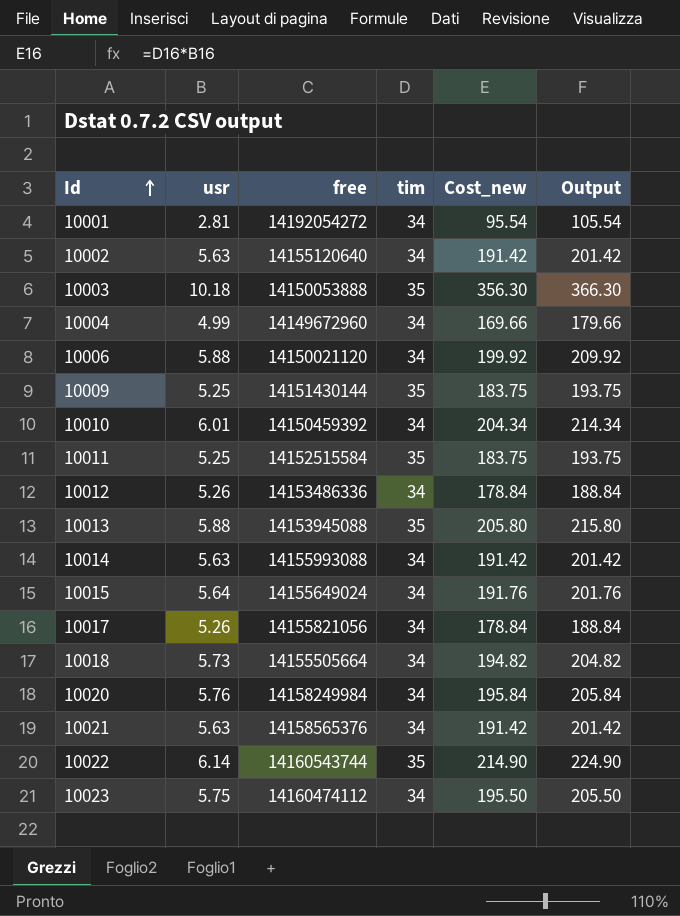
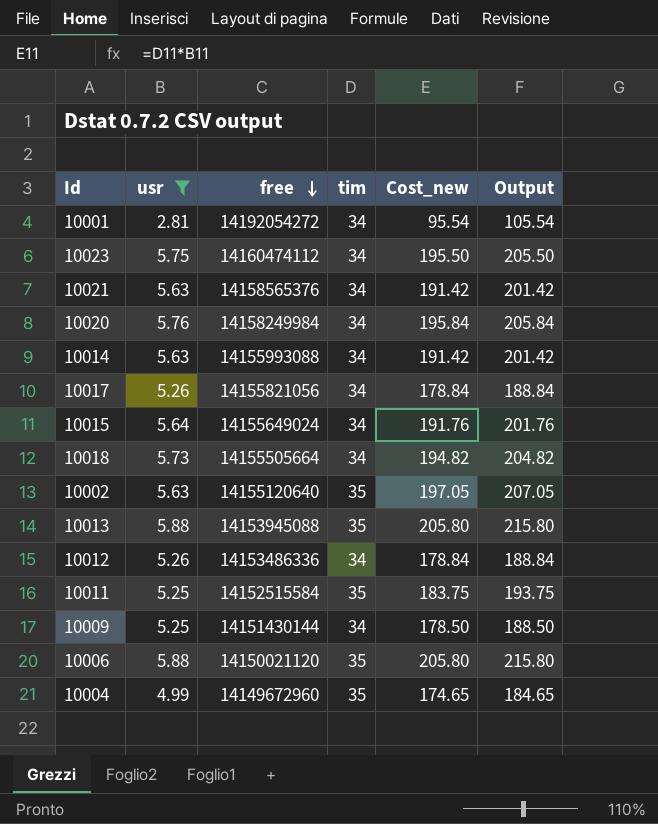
filter: none -> usr <= 5.88
row order: Id ascending -> free descending
10002 | tim: 34 -> 35
10002 | Cost_new: 191.42 -> 197.05
10002 | Output: 201.42 -> 207.05
10009 | tim: 35 -> 34
10009 | Cost_new: 183.75 -> 178.50
10009 | Output: 193.75 -> 188.50
10006 | tim: 34 -> 35
10006 | Cost_new: 199.92 -> 205.80
10006 | Output: 209.92 -> 215.80
10004 | tim: 34 -> 35
10004 | Cost_new: 169.66 -> 174.65
10004 | Output: 179.66 -> 184.65

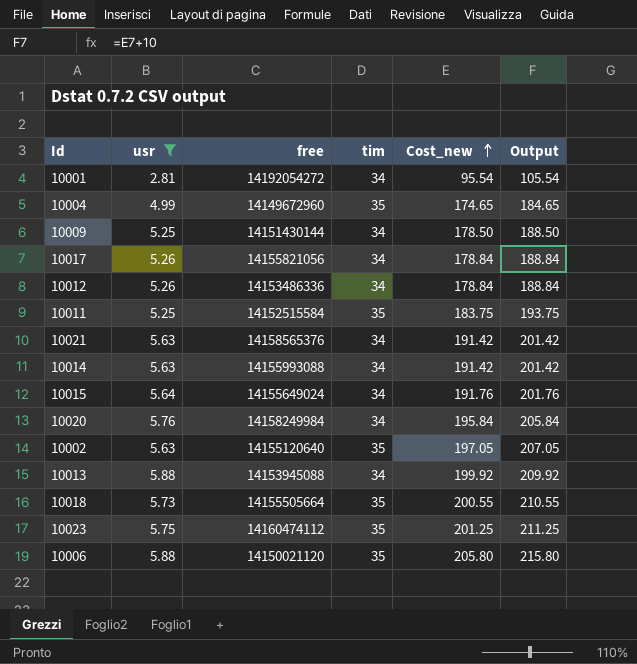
row order: free descending -> Cost_new ascending
10013 | tim: 35 -> 34
10013 | Cost_new: 205.80 -> 199.92
10013 | Output: 215.80 -> 209.92
10018 | tim: 34 -> 35
10018 | Cost_new: 194.82 -> 200.55
10018 | Output: 204.82 -> 210.55
10023 | tim: 34 -> 35
10023 | Cost_new: 195.50 -> 201.25
10023 | Output: 205.50 -> 211.25

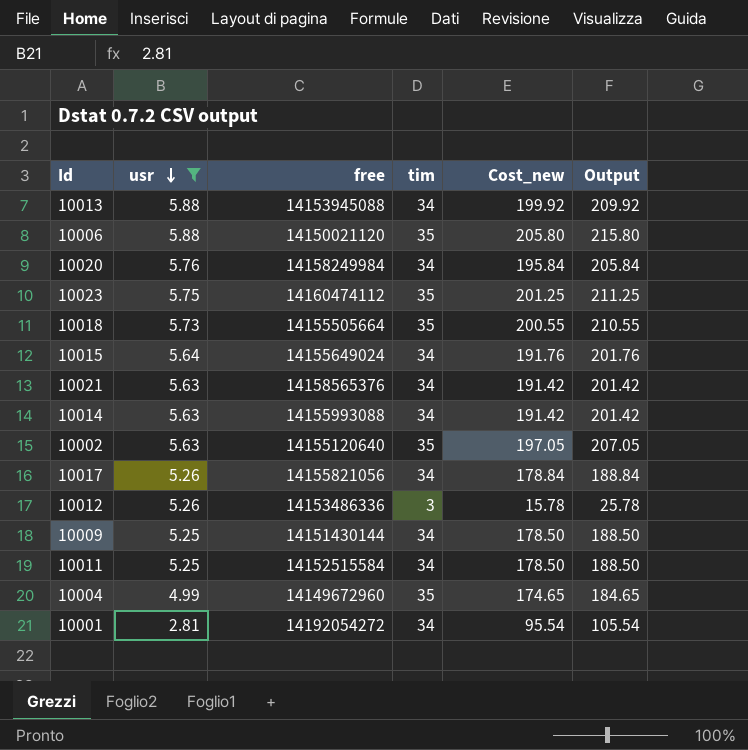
row order: Cost_new ascending -> usr descending
10012 | tim: 34 -> 3
10012 | Cost_new: 178.84 -> 15.78
10012 | Output: 188.84 -> 25.78
10011 | tim: 35 -> 34
10011 | Cost_new: 183.75 -> 178.50
10011 | Output: 193.75 -> 188.50

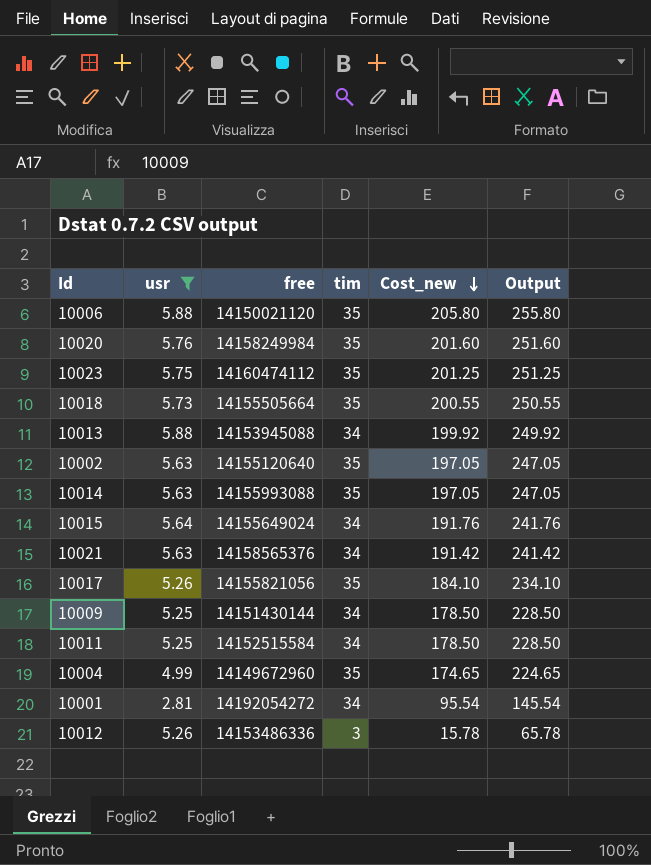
row order: usr descending -> Cost_new descending
column Output | formula: [Cost_new] + 10 -> [Cost_new] + 50
10020 | tim: 34 -> 35
10020 | Cost_new: 195.84 -> 201.60
10014 | tim: 34 -> 35
10014 | Cost_new: 191.42 -> 197.05
10017 | tim: 34 -> 35
10017 | Cost_new: 178.84 -> 184.10

